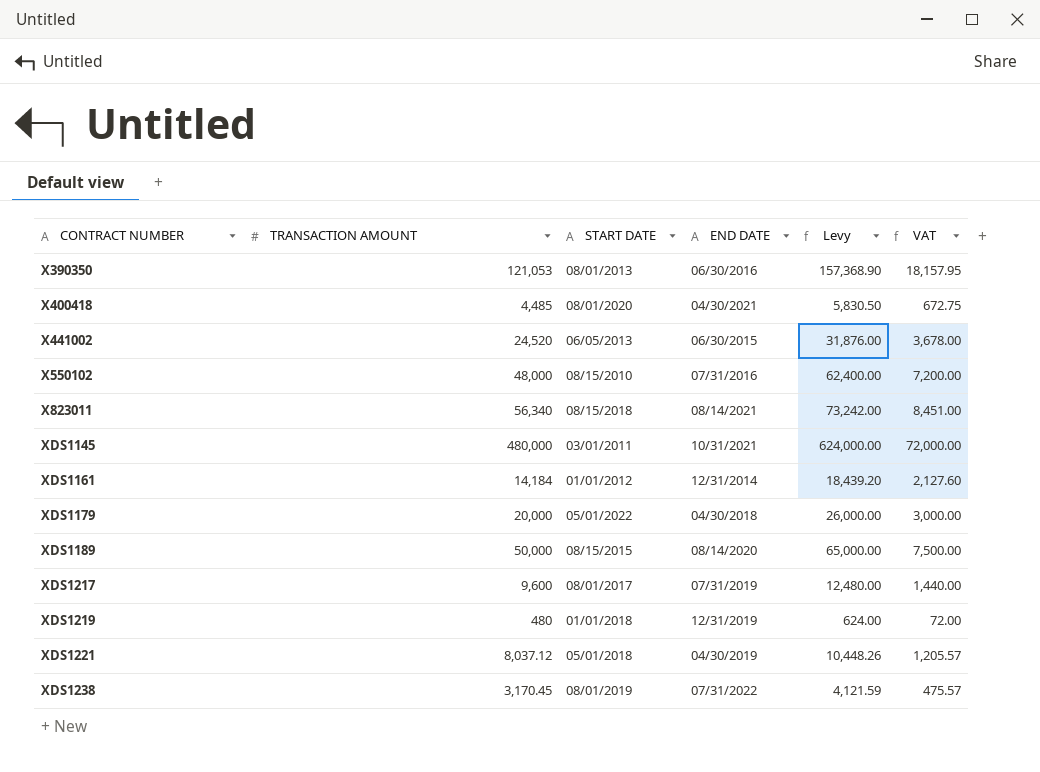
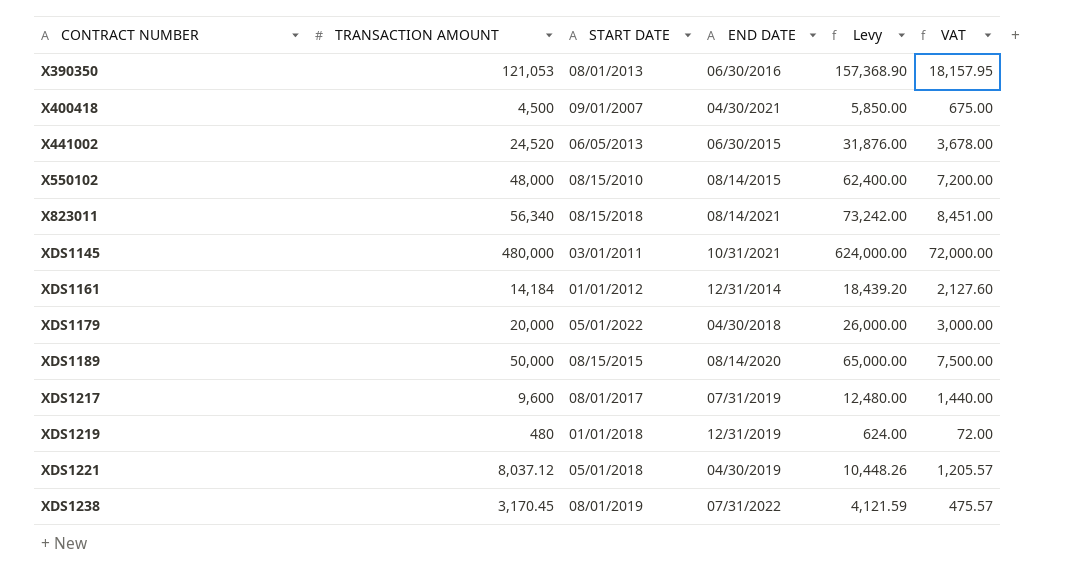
X400418 | TRANSACTION AMOUNT: 4,485 -> 4,500
X400418 | START DATE: 08/01/2020 -> 09/01/2007
X400418 | Levy: 5,830.50 -> 5,850.00
X400418 | VAT: 672.75 -> 675.00
X550102 | END DATE: 07/31/2016 -> 08/14/2015

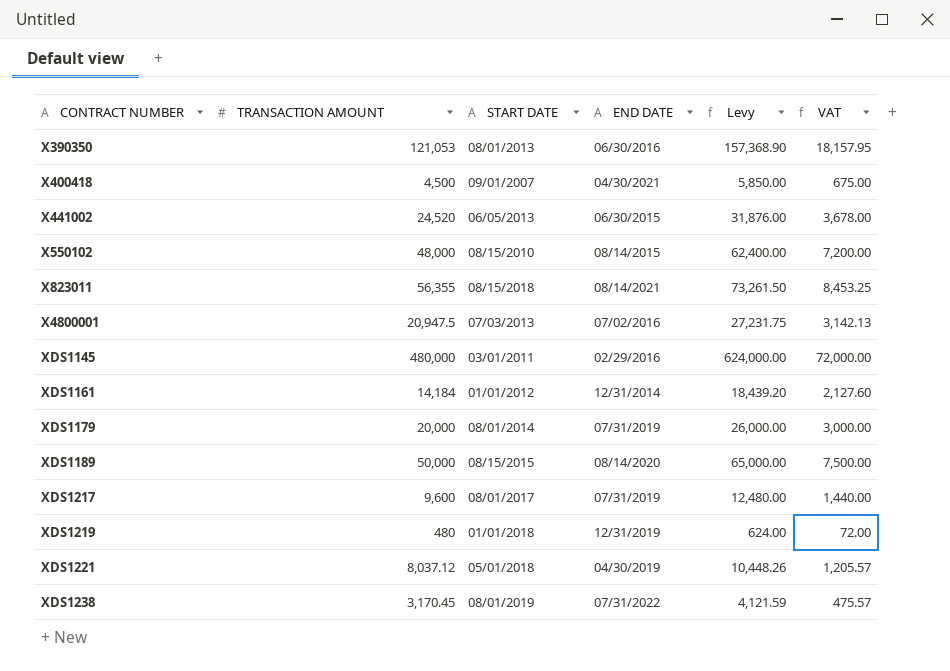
X823011 | TRANSACTION AMOUNT: 56,340 -> 56,355
X823011 | Levy: 73,242.00 -> 73,261.50
X823011 | VAT: 8,451.00 -> 8,453.25
row X4800001: none -> 20,947.5 | 07/03/2013 | 07/02/2016 | 27,231.75 | 3,142.13
XDS1145 | END DATE: 10/31/2021 -> 02/29/2016
XDS1179 | START DATE: 05/01/2022 -> 08/01/2014
XDS1179 | END DATE: 04/30/2018 -> 07/31/2019

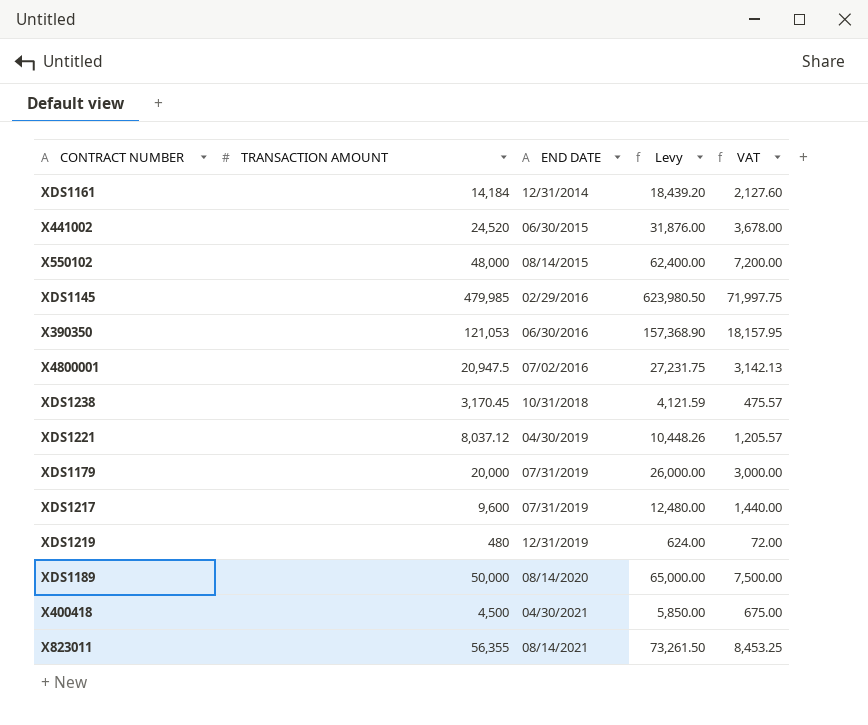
row order: CONTRACT NUMBER ascending -> END DATE ascending
column START DATE | position: 3 -> none
XDS1145 | TRANSACTION AMOUNT: 480,000 -> 479,985
XDS1145 | Levy: 624,000.00 -> 623,980.50
XDS1145 | VAT: 72,000.00 -> 71,997.75
XDS1238 | END DATE: 07/31/2022 -> 10/31/2018

